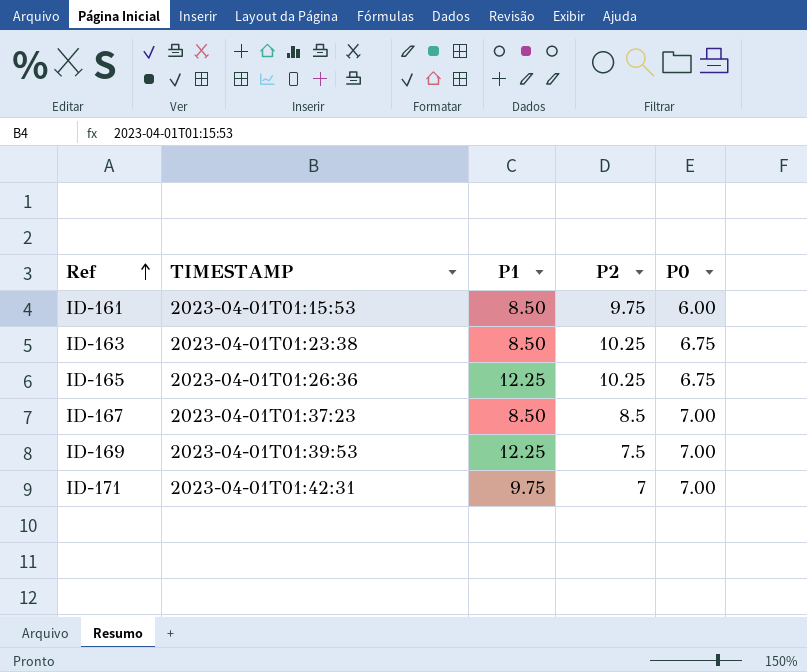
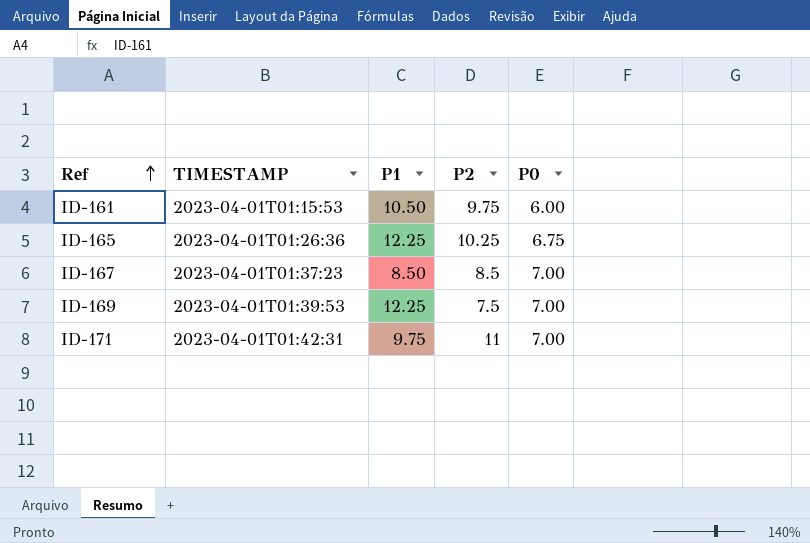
row ID-163: 2023-04-01T01:23:38 | 8.50 | 10.25 | 6.75 -> none
ID-161 | P1: 8.50 -> 10.50
ID-171 | P2: 7 -> 11

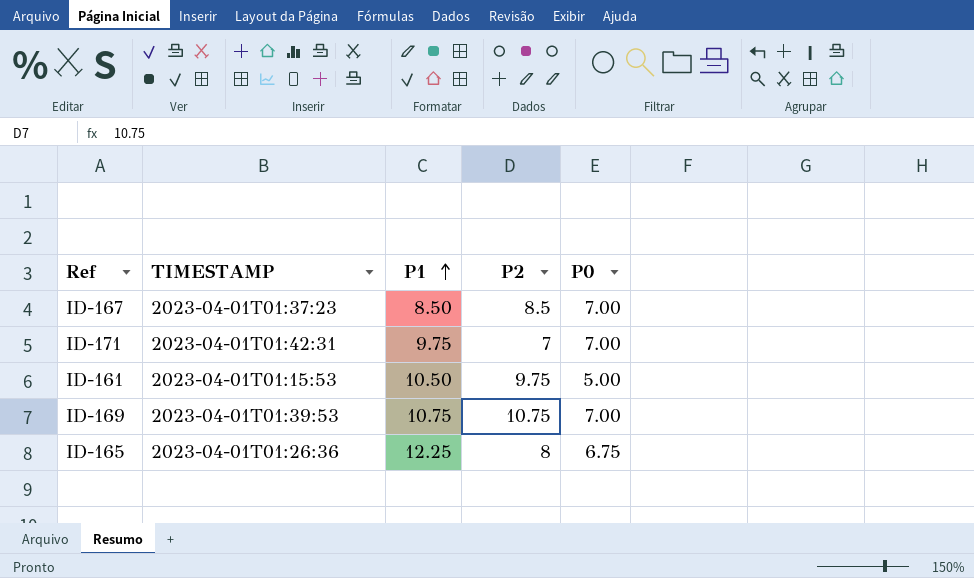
row order: Ref ascending -> P1 ascending
ID-171 | P2: 11 -> 7
ID-161 | P0: 6.00 -> 5.00
ID-169 | P1: 12.25 -> 10.75
ID-169 | P2: 7.5 -> 10.75
ID-165 | P2: 10.25 -> 8

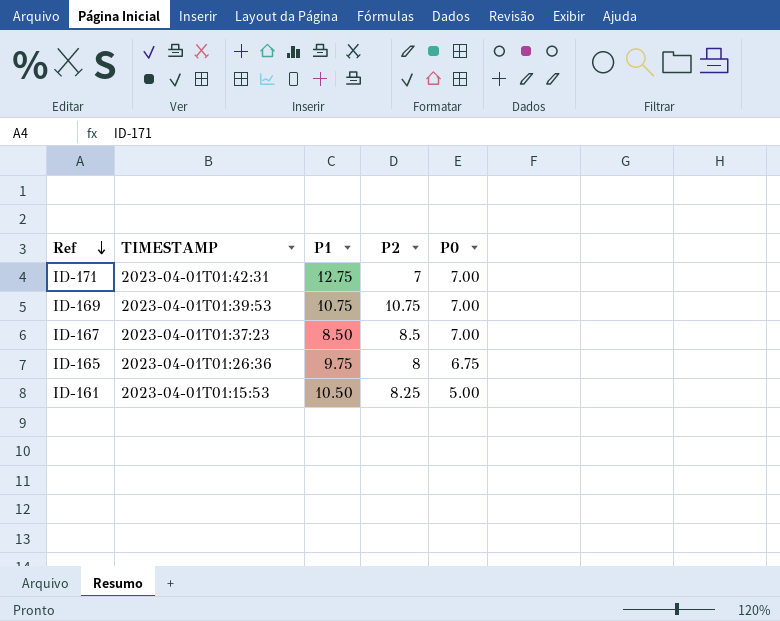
row order: P1 ascending -> Ref descending
ID-171 | P1: 9.75 -> 12.75
ID-165 | P1: 12.25 -> 9.75
ID-161 | P2: 9.75 -> 8.25

